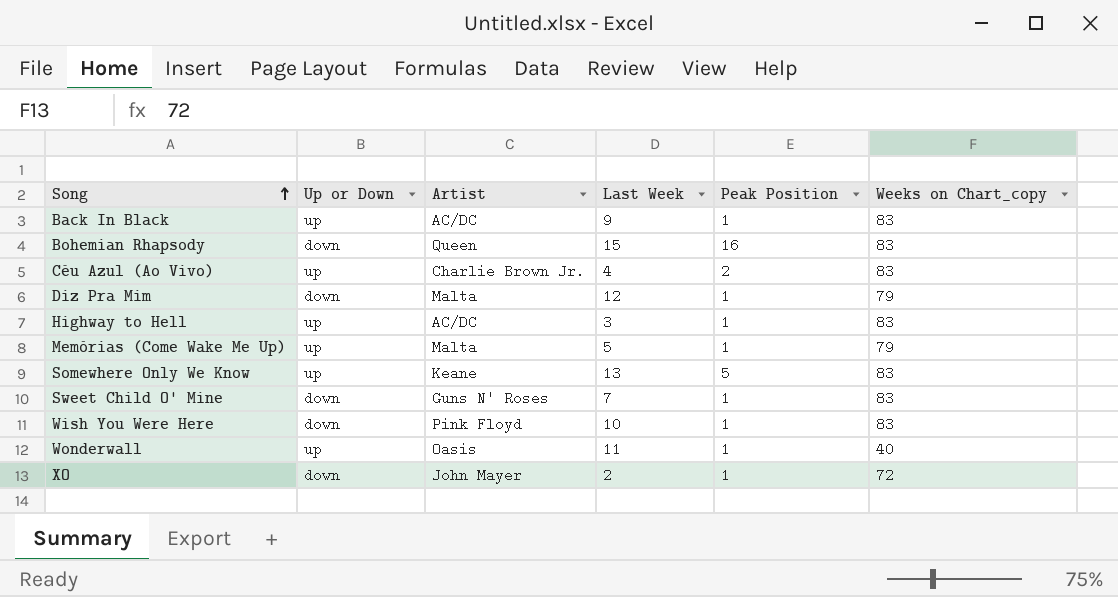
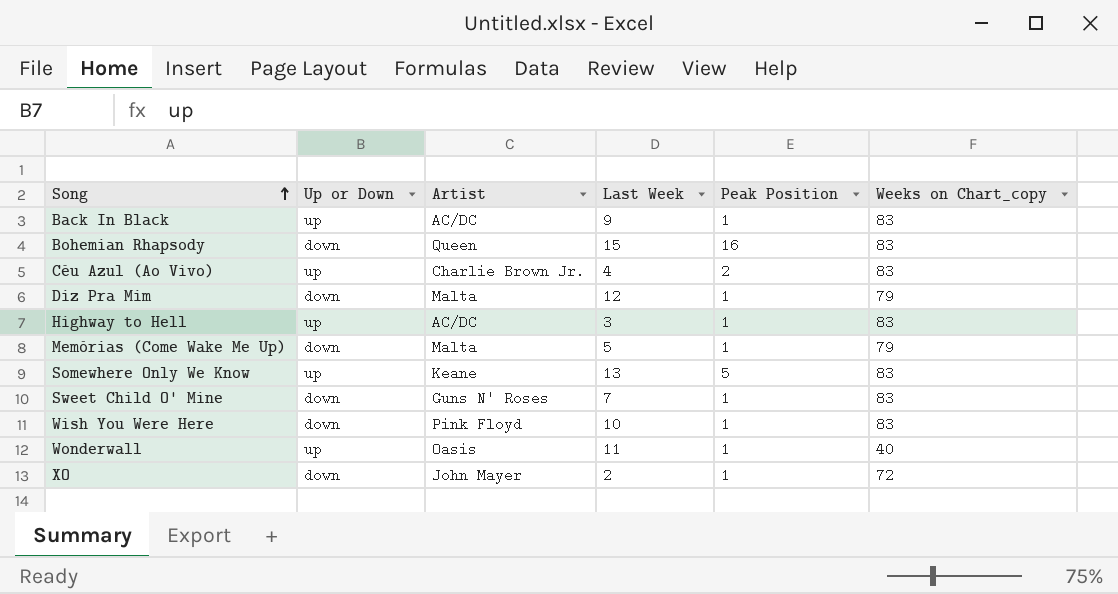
Memórias (Come Wake Me Up) | Up or Down: up -> down

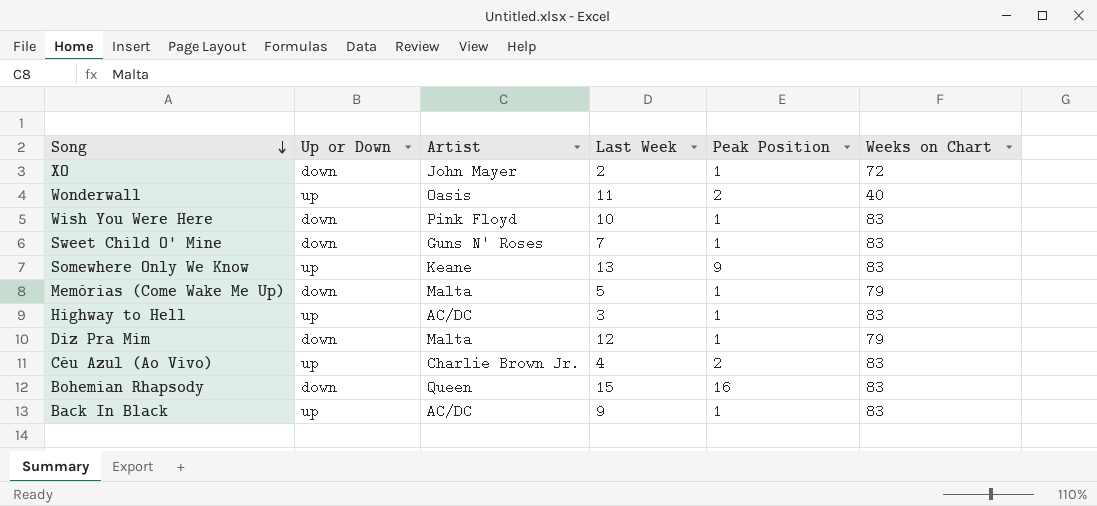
row order: Song ascending -> Song descending
column name: Weeks on Chart_copy -> Weeks on Chart
Wonderwall | Peak Position: 1 -> 2
Somewhere Only We Know | Peak Position: 5 -> 9

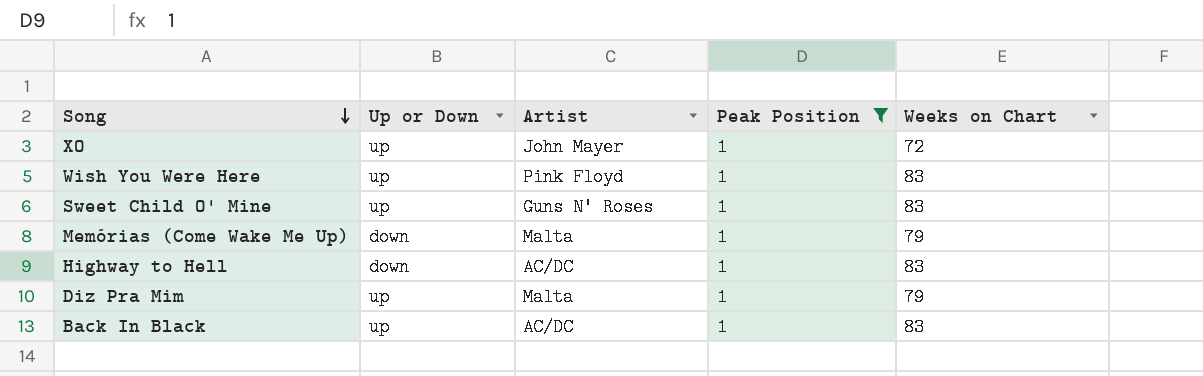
filter: none -> Peak Position = 1
column Last Week | position: 4 -> none
XO | Up or Down: down -> up
Wish You Were Here | Up or Down: down -> up
Sweet Child O' Mine | Up or Down: down -> up
Highway to Hell | Up or Down: up -> down
Diz Pra Mim | Up or Down: down -> up

